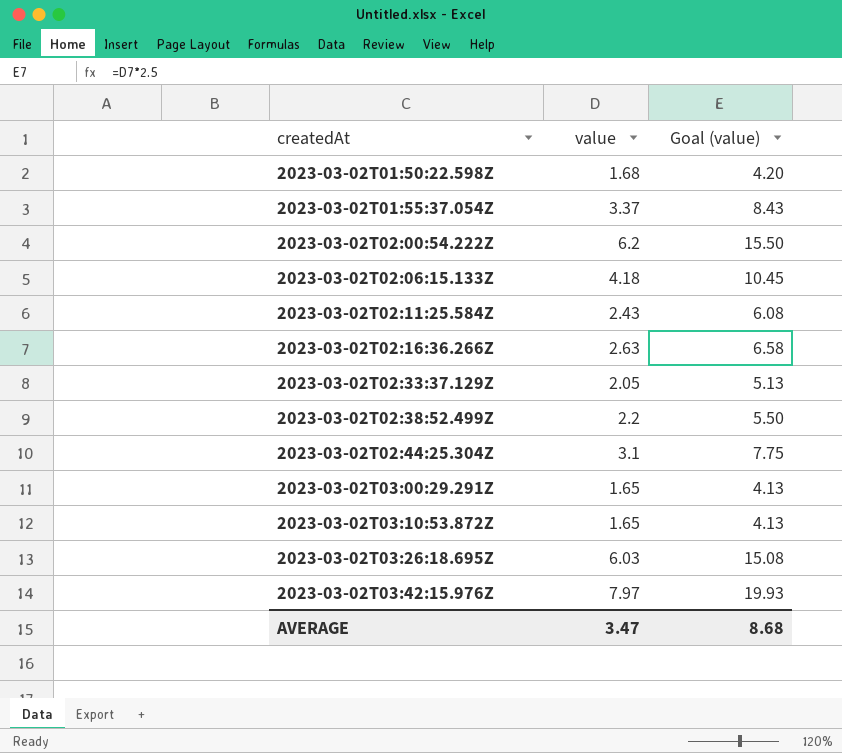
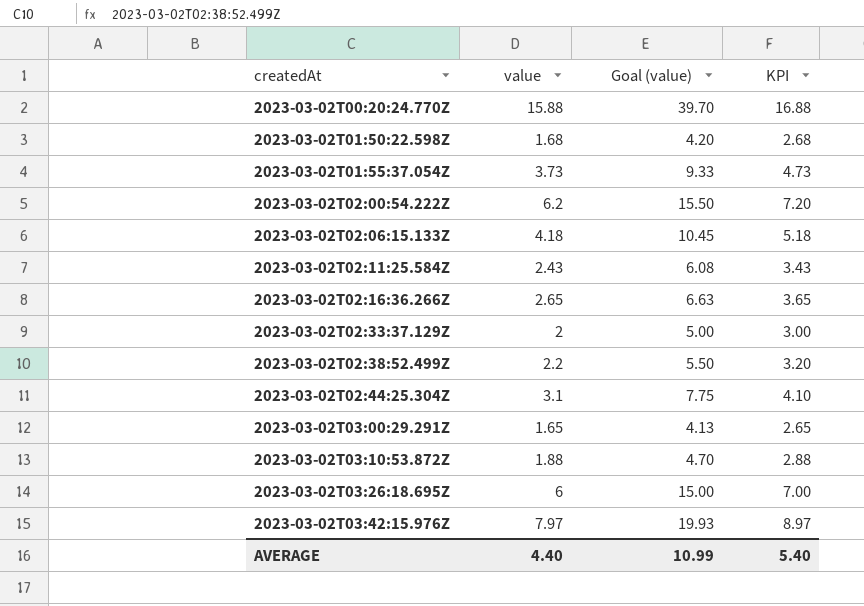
column KPI | formula: none -> [value] + 1
row 2023-03-02T00:20:24.770Z: none -> 15.88 | 39.70 | 16.88
2023-03-02T01:55:37.054Z | value: 3.37 -> 3.73
2023-03-02T01:55:37.054Z | Goal (value): 8.43 -> 9.33
2023-03-02T02:16:36.266Z | value: 2.63 -> 2.65
2023-03-02T02:16:36.266Z | Goal (value): 6.58 -> 6.63
2023-03-02T02:33:37.129Z | value: 2.05 -> 2
2023-03-02T02:33:37.129Z | Goal (value): 5.13 -> 5.00
2023-03-02T03:10:53.872Z | value: 1.65 -> 1.88
2023-03-02T03:10:53.872Z | Goal (value): 4.13 -> 4.70
2023-03-02T03:26:18.695Z | value: 6.03 -> 6
2023-03-02T03:26:18.695Z | Goal (value): 15.08 -> 15.00
AVERAGE | value: 3.47 -> 4.40
AVERAGE | Goal (value): 8.68 -> 10.99

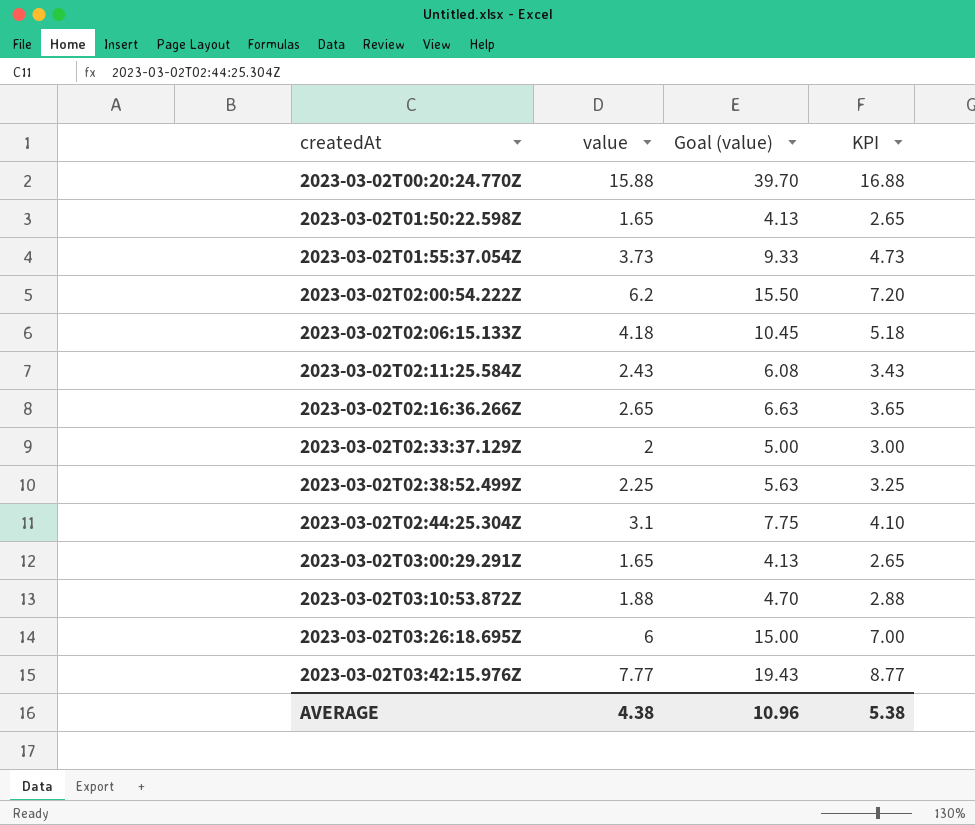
2023-03-02T01:50:22.598Z | value: 1.68 -> 1.65
2023-03-02T01:50:22.598Z | Goal (value): 4.20 -> 4.13
2023-03-02T01:50:22.598Z | KPI: 2.68 -> 2.65
2023-03-02T02:38:52.499Z | value: 2.2 -> 2.25
2023-03-02T02:38:52.499Z | Goal (value): 5.50 -> 5.63
2023-03-02T02:38:52.499Z | KPI: 3.20 -> 3.25
2023-03-02T03:42:15.976Z | value: 7.97 -> 7.77
2023-03-02T03:42:15.976Z | Goal (value): 19.93 -> 19.43
2023-03-02T03:42:15.976Z | KPI: 8.97 -> 8.77
AVERAGE | value: 4.40 -> 4.38
AVERAGE | Goal (value): 10.99 -> 10.96
AVERAGE | KPI: 5.40 -> 5.38

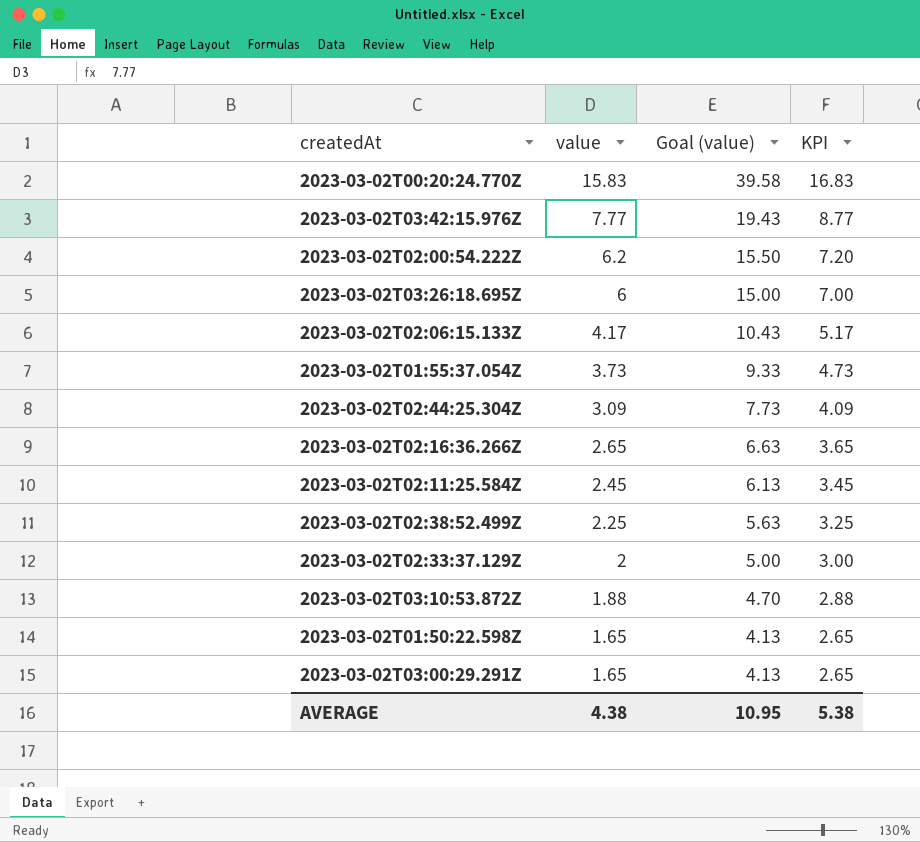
row order: createdAt ascending -> value descending
2023-03-02T00:20:24.770Z | value: 15.88 -> 15.83
2023-03-02T00:20:24.770Z | Goal (value): 39.70 -> 39.58
2023-03-02T00:20:24.770Z | KPI: 16.88 -> 16.83
2023-03-02T02:06:15.133Z | value: 4.18 -> 4.17
2023-03-02T02:06:15.133Z | Goal (value): 10.45 -> 10.43
2023-03-02T02:06:15.133Z | KPI: 5.18 -> 5.17
2023-03-02T02:44:25.304Z | value: 3.1 -> 3.09
2023-03-02T02:44:25.304Z | Goal (value): 7.75 -> 7.73
2023-03-02T02:44:25.304Z | KPI: 4.10 -> 4.09
2023-03-02T02:11:25.584Z | value: 2.43 -> 2.45
2023-03-02T02:11:25.584Z | Goal (value): 6.08 -> 6.13
2023-03-02T02:11:25.584Z | KPI: 3.43 -> 3.45
AVERAGE | Goal (value): 10.96 -> 10.95

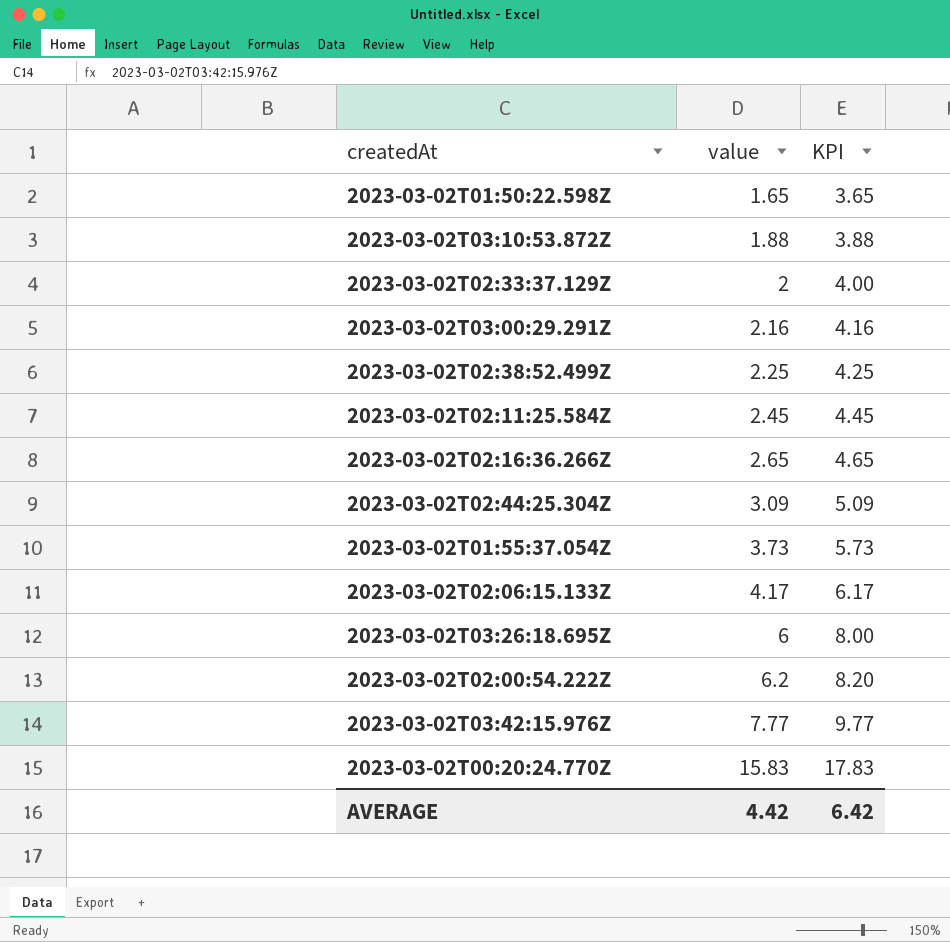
row order: value descending -> value ascending
column Goal (value) | formula: [value] * 2.5 -> none
column KPI | formula: [value] + 1 -> [value] + 2
2023-03-02T03:00:29.291Z | value: 1.65 -> 2.16
AVERAGE | value: 4.38 -> 4.42
AVERAGE | KPI: 5.38 -> 6.42

